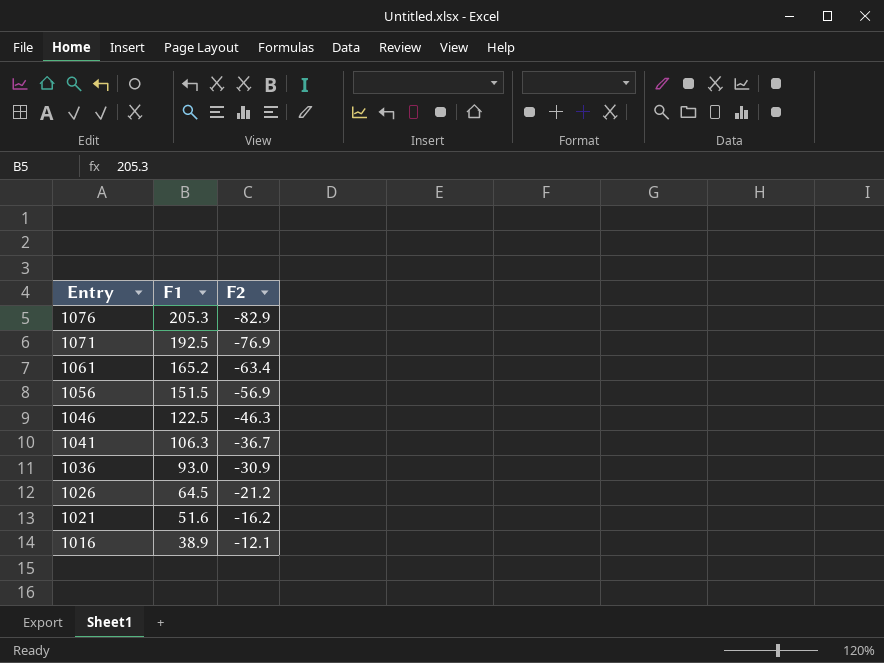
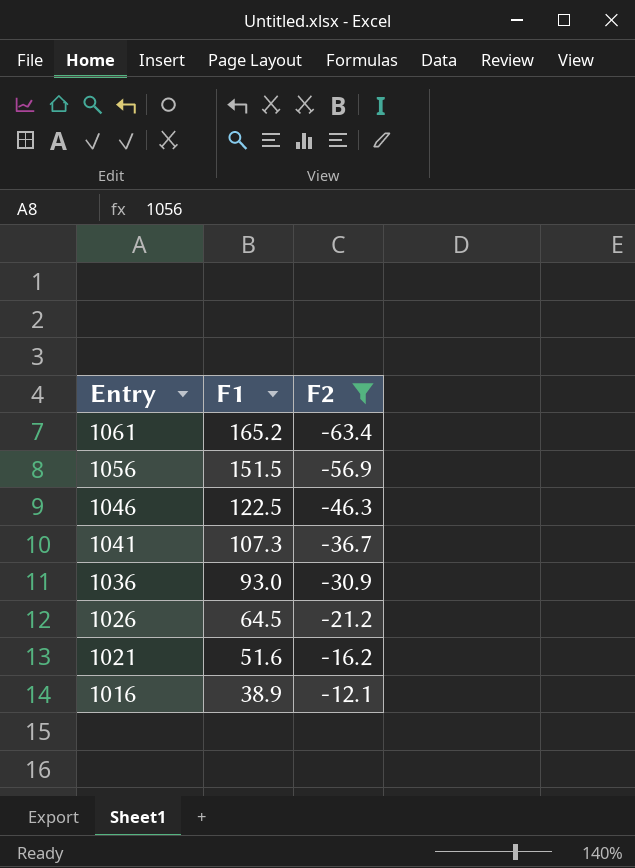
filter: none -> F2 >= -63.4
1041 | F1: 106.3 -> 107.3

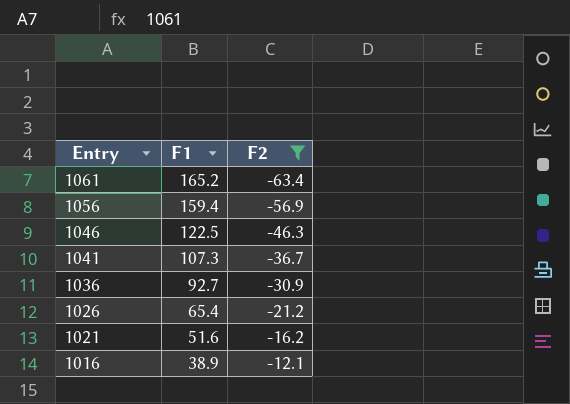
1056 | F1: 151.5 -> 159.4
1036 | F1: 93.0 -> 92.7
1026 | F1: 64.5 -> 65.4

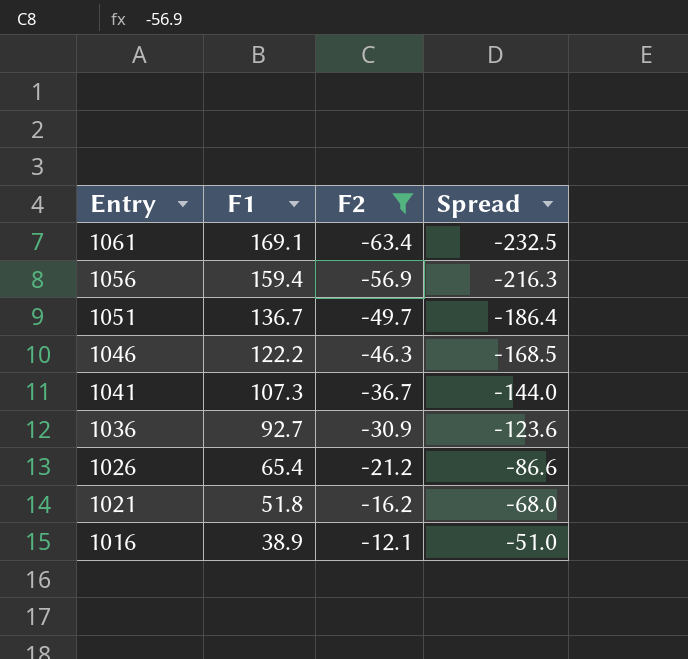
column Spread | formula: none -> [F2] - [F1]
1061 | F1: 165.2 -> 169.1
row 1051: none -> 136.7 | -49.7 | -186.4
1046 | F1: 122.5 -> 122.2
1021 | F1: 51.6 -> 51.8

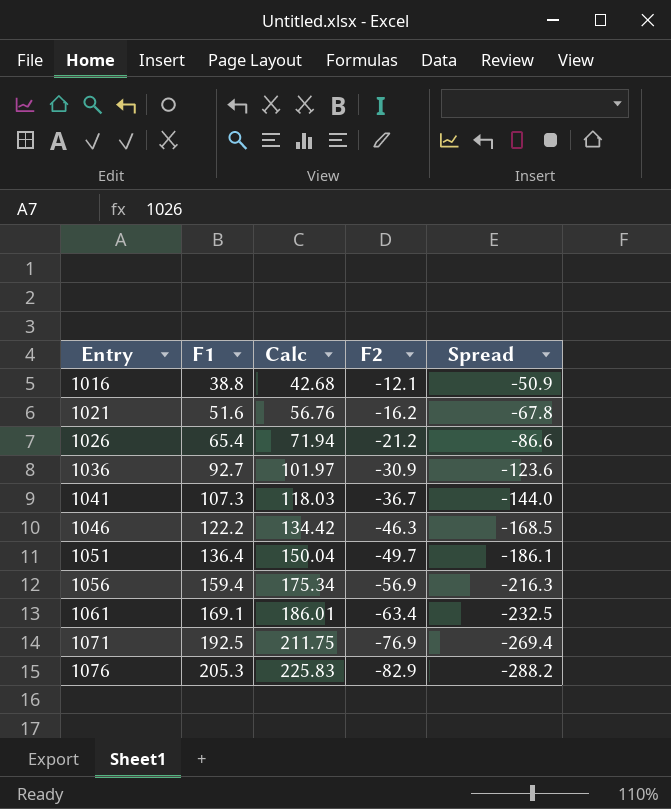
filter: F2 >= -63.4 -> none
row order: Entry descending -> Entry ascending
column Calc | formula: none -> [F1] * 1.1
1016 | F1: 38.9 -> 38.8
1016 | Spread: -51.0 -> -50.9
1021 | F1: 51.8 -> 51.6
1021 | Spread: -68.0 -> -67.8
1051 | F1: 136.7 -> 136.4
1051 | Spread: -186.4 -> -186.1

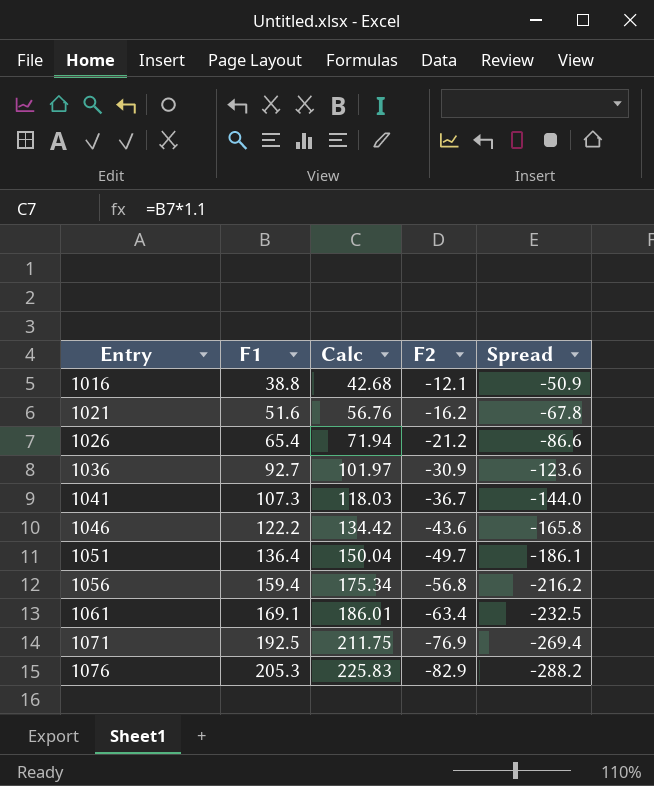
1046 | F2: -46.3 -> -43.6
1046 | Spread: -168.5 -> -165.8
1056 | F2: -56.9 -> -56.8
1056 | Spread: -216.3 -> -216.2

